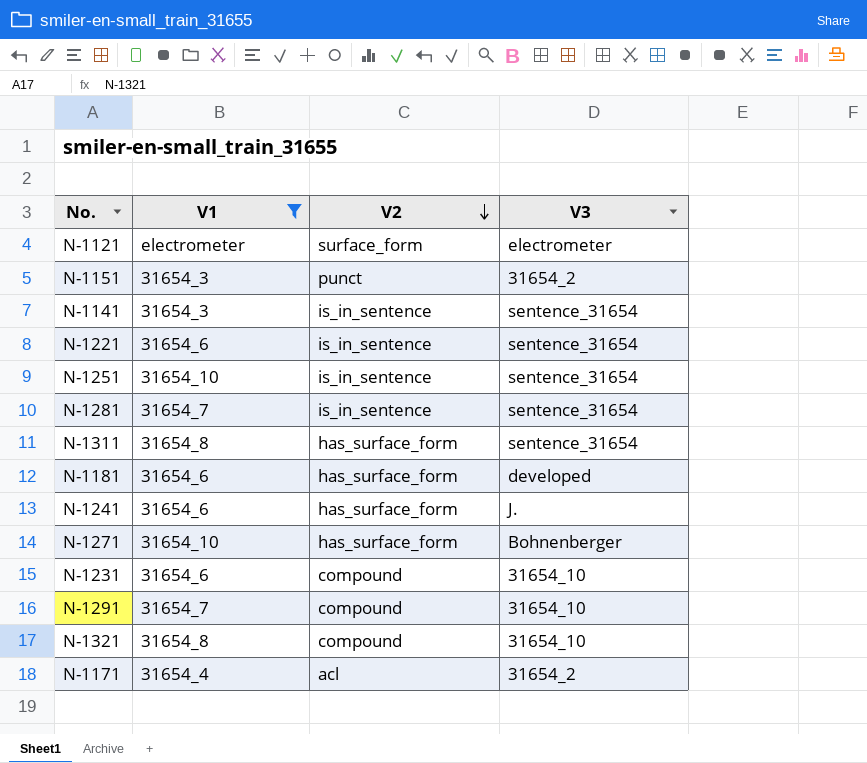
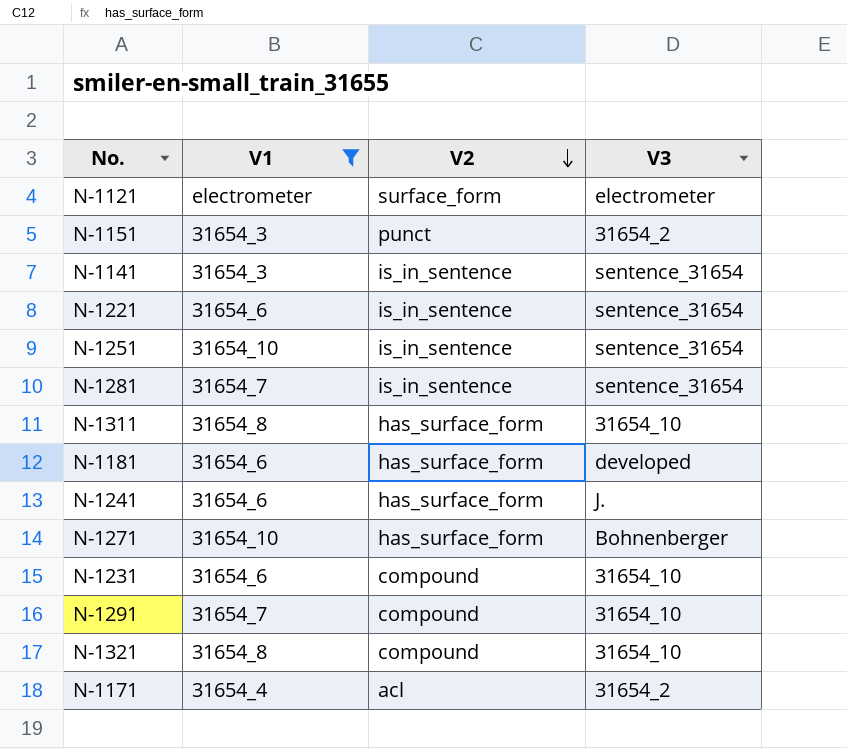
N-1311 | V3: sentence_31654 -> 31654_10

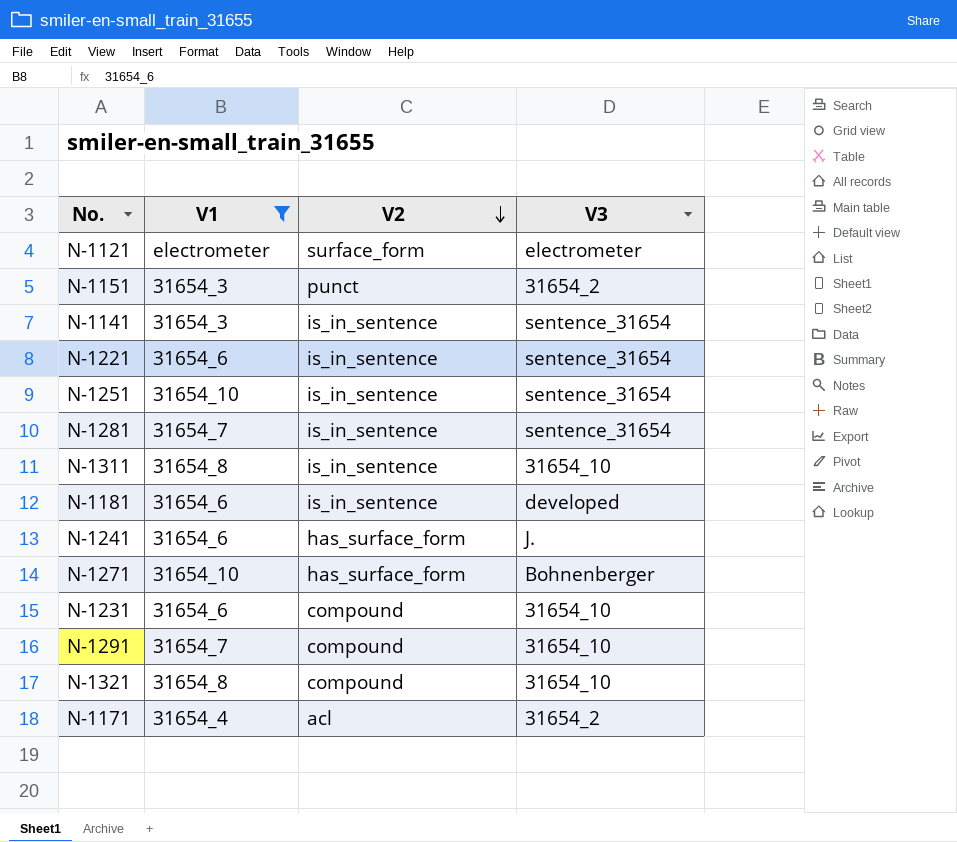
N-1311 | V2: has_surface_form -> is_in_sentence
N-1181 | V2: has_surface_form -> is_in_sentence

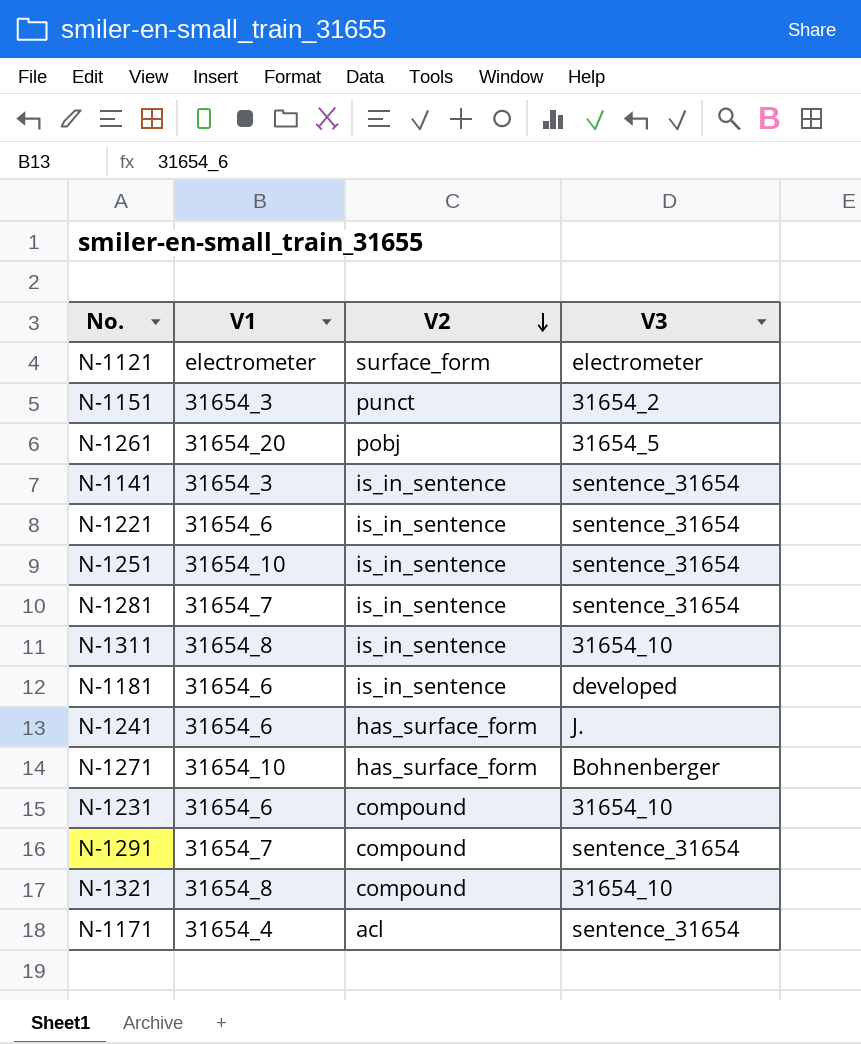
filter: V1 != 31654_20 -> none
N-1291 | V3: 31654_10 -> sentence_31654
N-1171 | V3: 31654_2 -> sentence_31654

